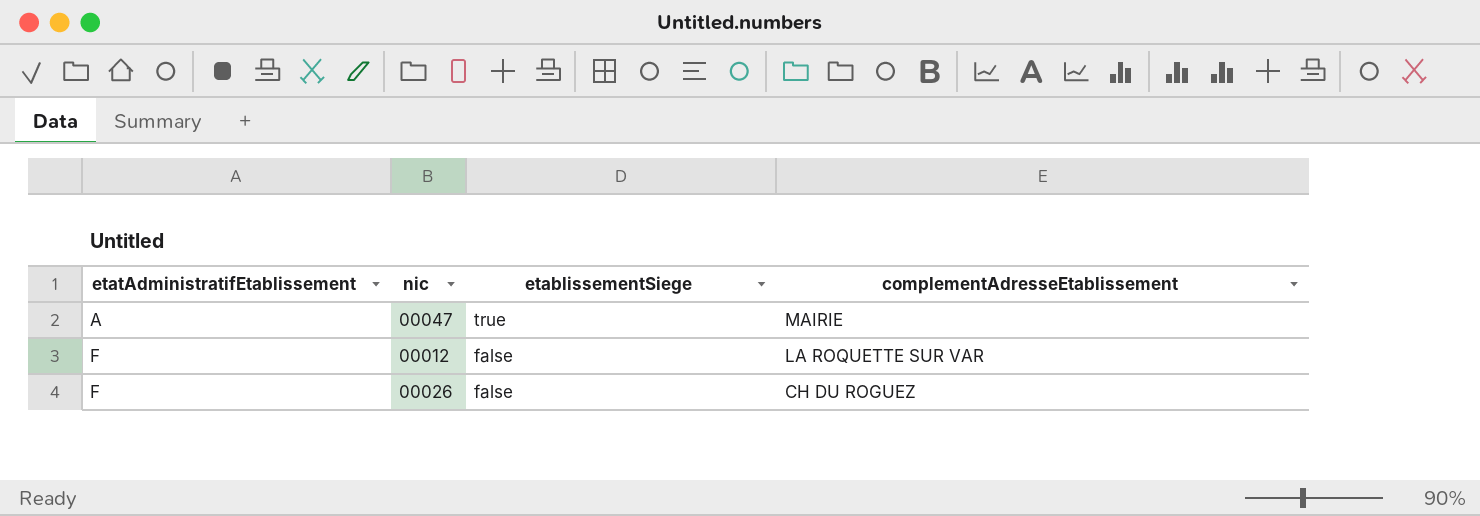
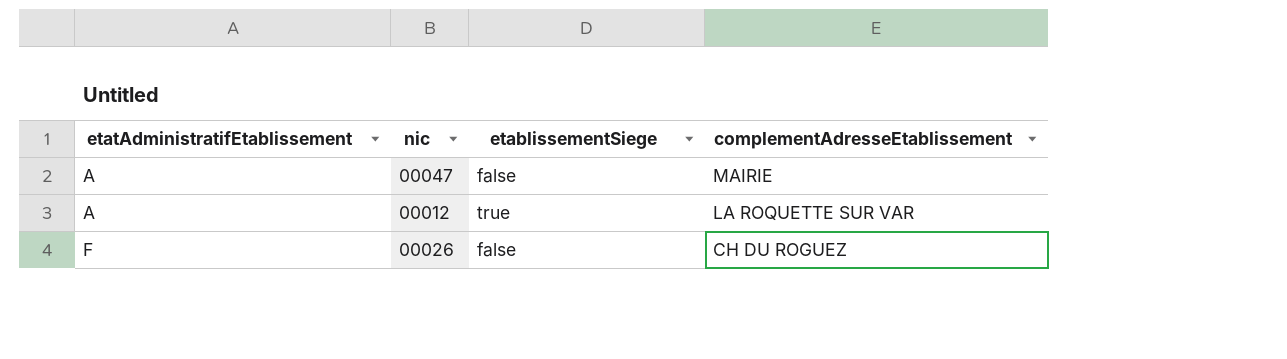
00047 | etablissementSiege: true -> false
00012 | etatAdministratifEtablissement: F -> A
00012 | etablissementSiege: false -> true

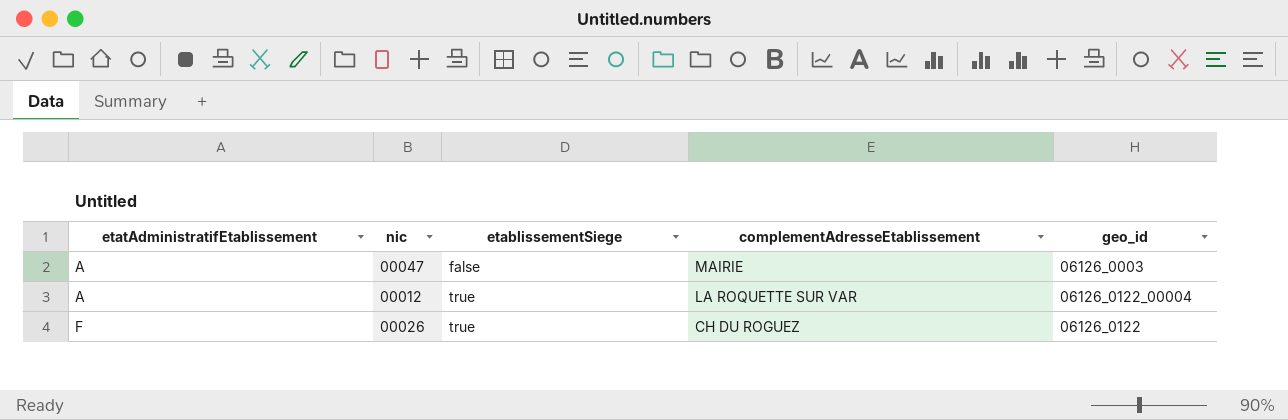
column geo_id | position: none -> 5
00026 | etablissementSiege: false -> true

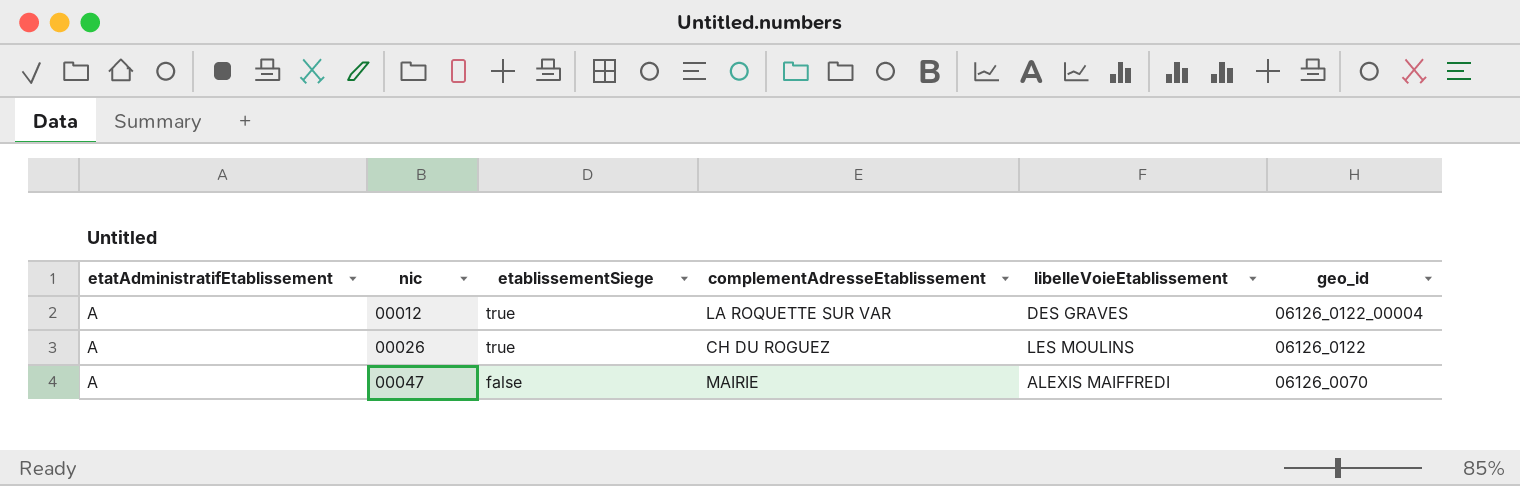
row order: etatAdministratifEtablissement ascending -> nic ascending
column libelleVoieEtablissement | position: none -> 5
00026 | etatAdministratifEtablissement: F -> A
00047 | geo_id: 06126_0003 -> 06126_0070

